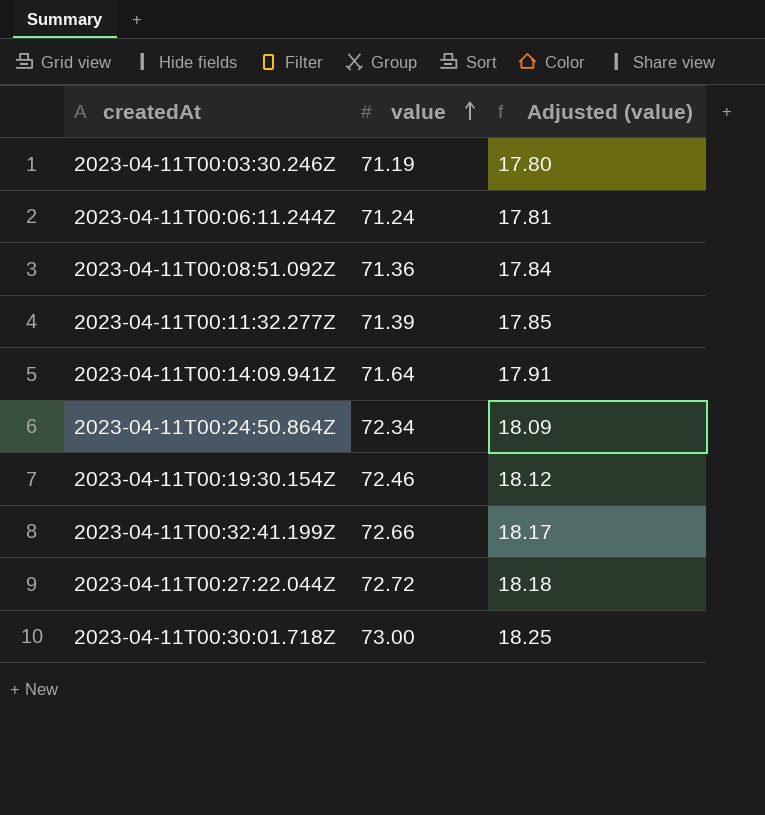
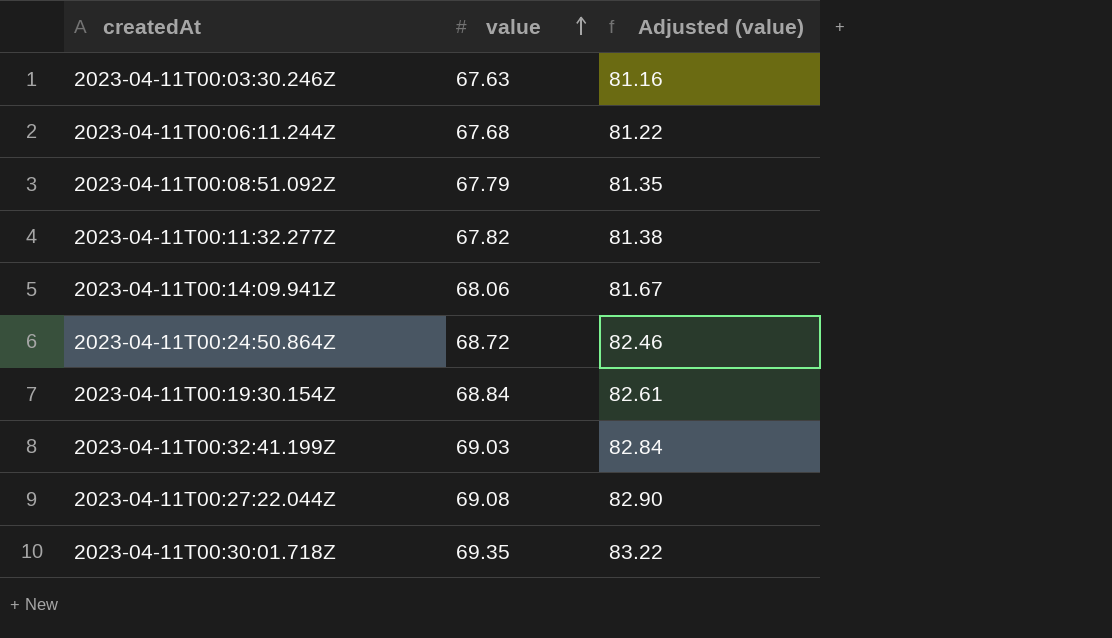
column Adjusted (value) | formula: [value] * 0.25 -> [value] * 1.2
2023-04-11T00:03:30.246Z | value: 71.19 -> 67.63
2023-04-11T00:06:11.244Z | value: 71.24 -> 67.68
2023-04-11T00:08:51.092Z | value: 71.36 -> 67.79
2023-04-11T00:11:32.277Z | value: 71.39 -> 67.82
2023-04-11T00:14:09.941Z | value: 71.64 -> 68.06
2023-04-11T00:24:50.864Z | value: 72.34 -> 68.72
2023-04-11T00:19:30.154Z | value: 72.46 -> 68.84
2023-04-11T00:32:41.199Z | value: 72.66 -> 69.03
2023-04-11T00:27:22.044Z | value: 72.72 -> 69.08
2023-04-11T00:30:01.718Z | value: 73.00 -> 69.35

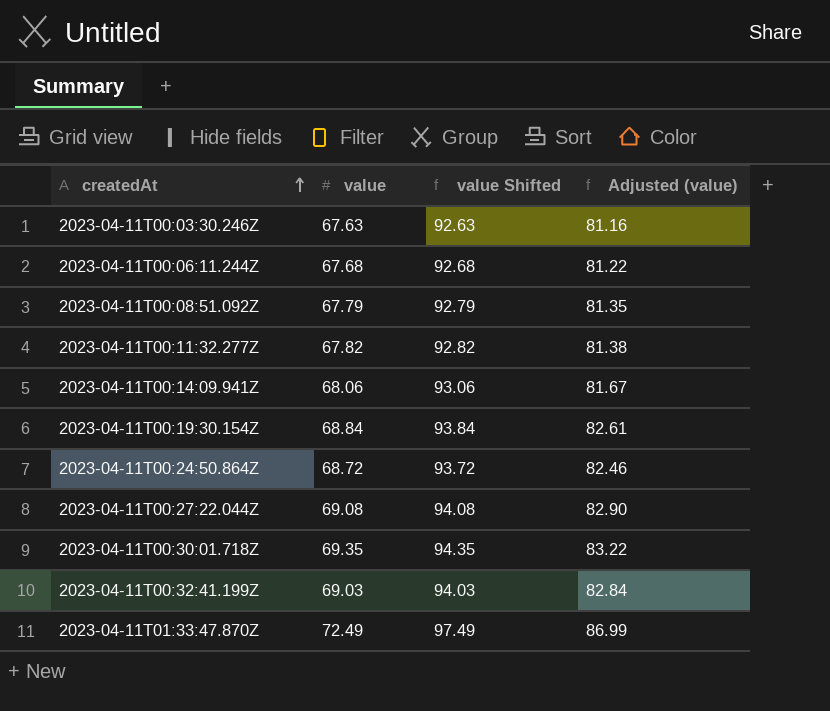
row order: value ascending -> createdAt ascending
column value Shifted | formula: none -> [value] + 25
row 2023-04-11T01:33:47.870Z: none -> 72.49 | 97.49 | 86.99

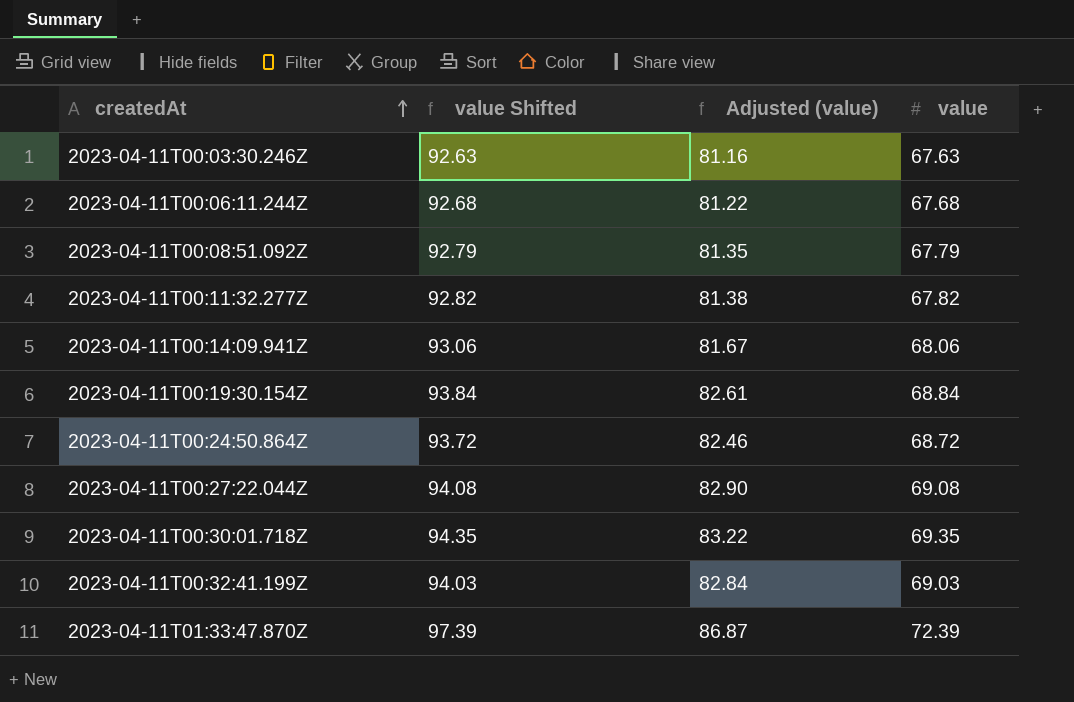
column value | position: 2 -> 4
2023-04-11T01:33:47.870Z | value Shifted: 97.49 -> 97.39
2023-04-11T01:33:47.870Z | Adjusted (value): 86.99 -> 86.87
2023-04-11T01:33:47.870Z | value: 72.49 -> 72.39

